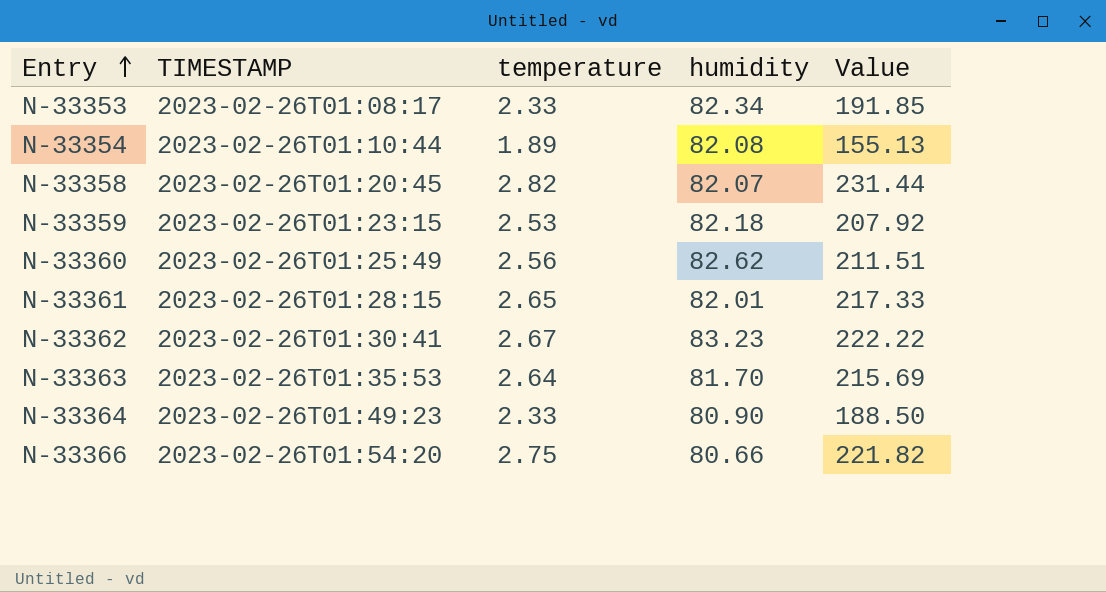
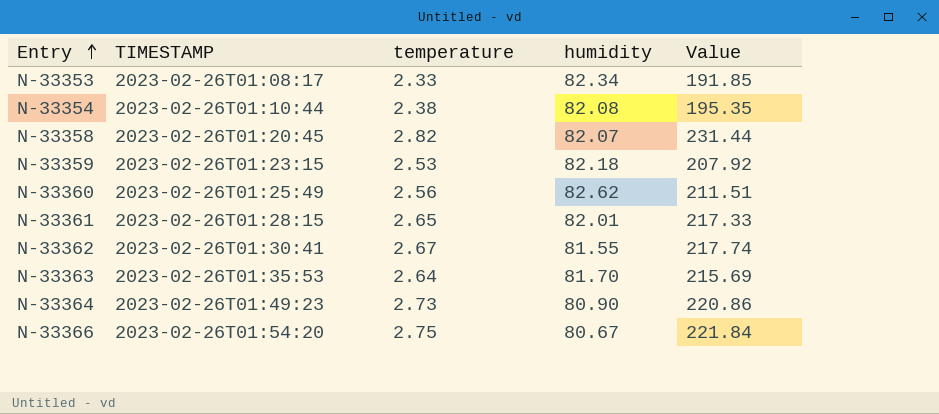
N-33354 | temperature: 1.89 -> 2.38
N-33354 | Value: 155.13 -> 195.35
N-33362 | humidity: 83.23 -> 81.55
N-33362 | Value: 222.22 -> 217.74
N-33364 | temperature: 2.33 -> 2.73
N-33364 | Value: 188.50 -> 220.86
N-33366 | humidity: 80.66 -> 80.67
N-33366 | Value: 221.82 -> 221.84

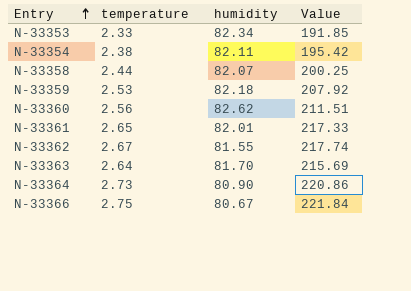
column TIMESTAMP | position: 2 -> none
N-33354 | humidity: 82.08 -> 82.11
N-33354 | Value: 195.35 -> 195.42
N-33358 | temperature: 2.82 -> 2.44
N-33358 | Value: 231.44 -> 200.25

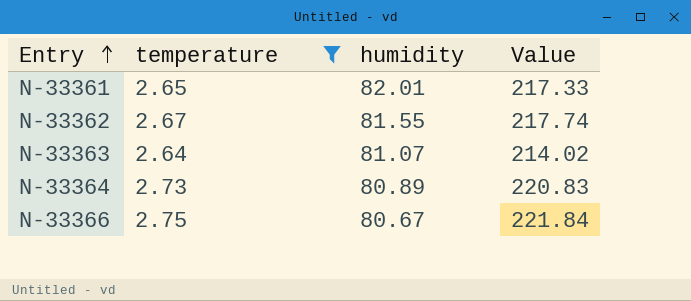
filter: none -> temperature >= 2.64
N-33363 | humidity: 81.70 -> 81.07
N-33363 | Value: 215.69 -> 214.02
N-33364 | humidity: 80.90 -> 80.89
N-33364 | Value: 220.86 -> 220.83

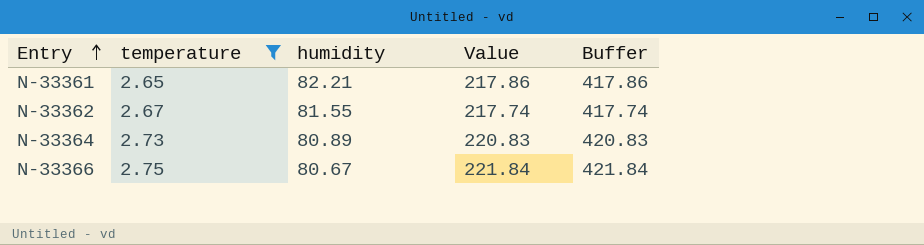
column Buffer | formula: none -> [Value] + 200
row N-33363: 2.64 | 81.07 | 214.02 -> none
N-33361 | humidity: 82.01 -> 82.21
N-33361 | Value: 217.33 -> 217.86

